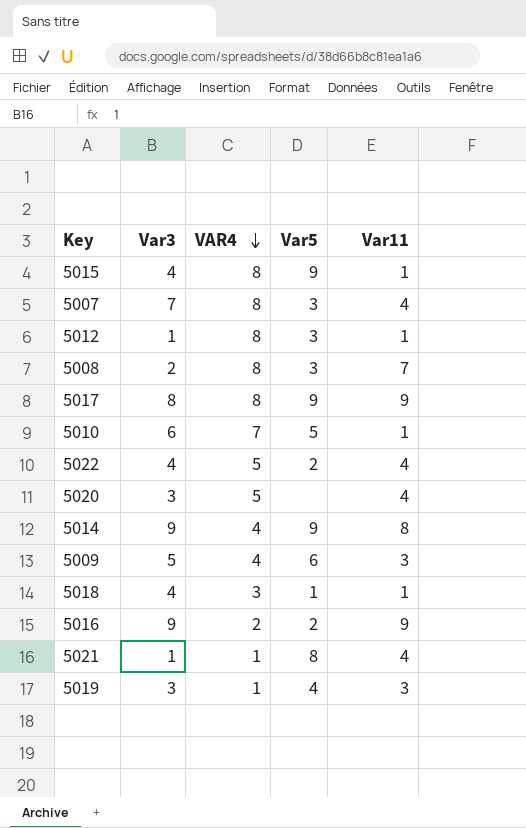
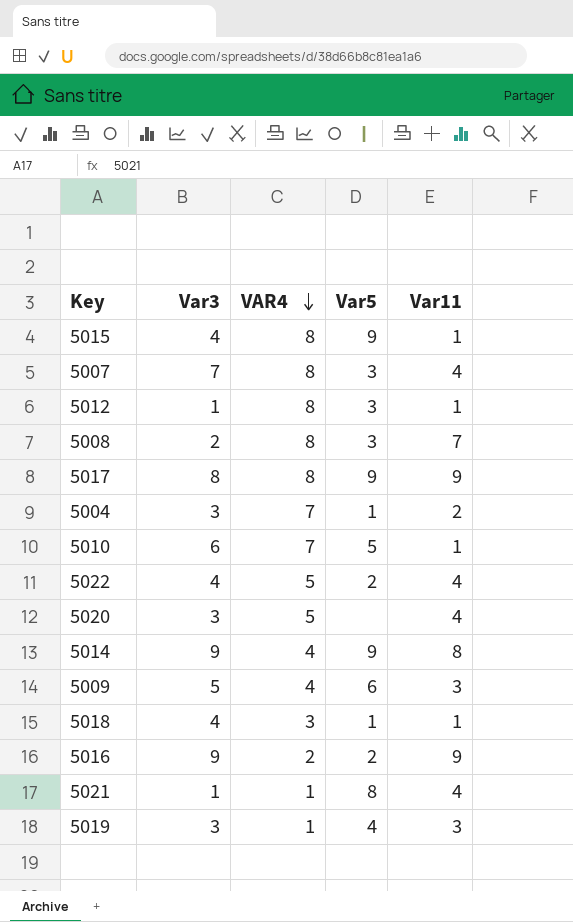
row 5004: none -> 3 | 7 | 1 | 2

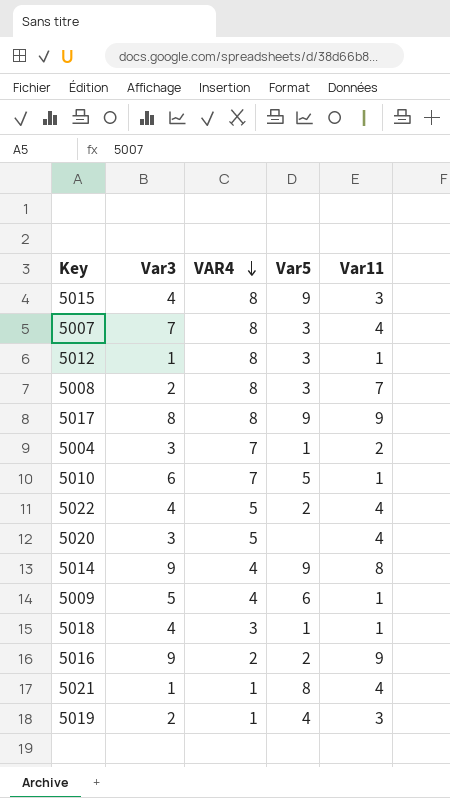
5015 | Var11: 1 -> 3
5009 | Var11: 3 -> 1
5019 | Var3: 3 -> 2

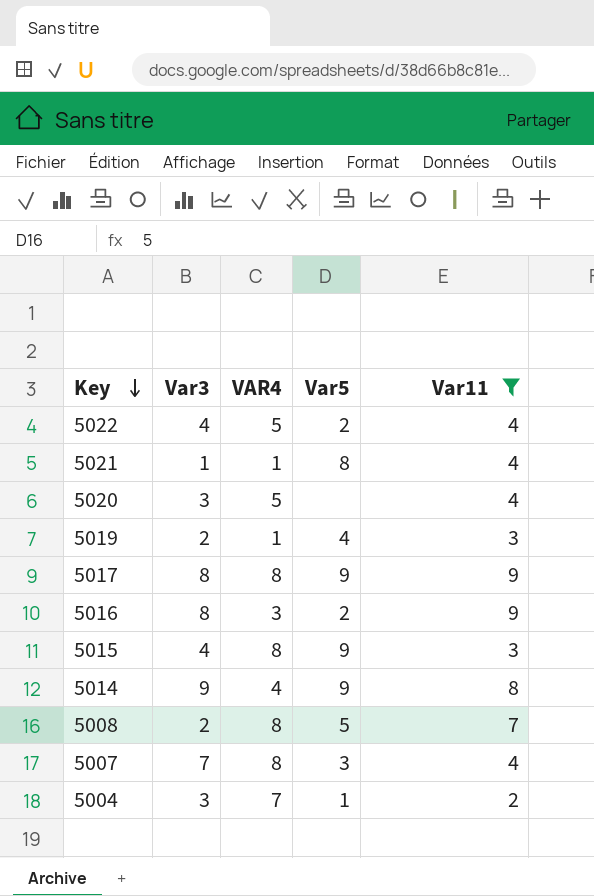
filter: none -> Var11 != 1
row order: VAR4 descending -> Key descending
5016 | Var3: 9 -> 8
5016 | VAR4: 2 -> 3
5008 | Var5: 3 -> 5

